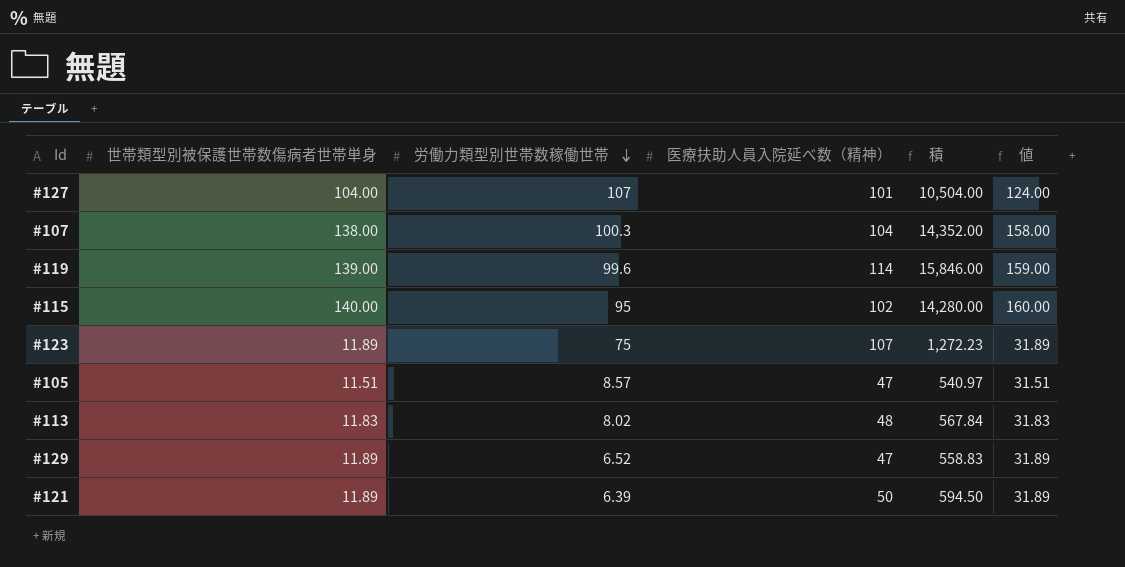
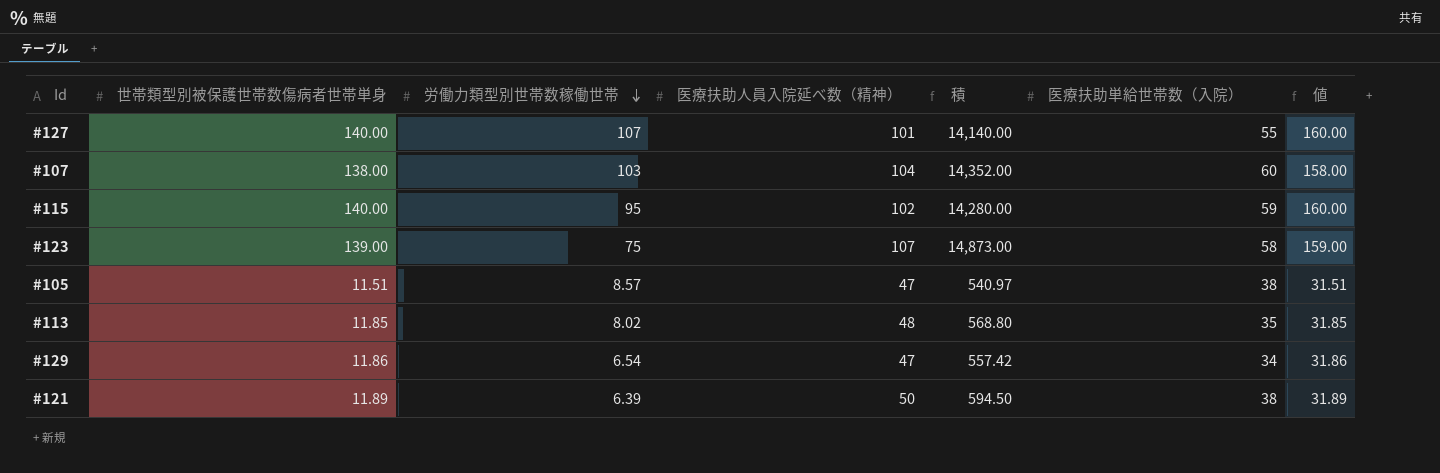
column 医療扶助単給世帯数（入院） | position: none -> 6
row #119: 139.00 | 99.6 | 114 | 15,846.00 | 159.00 -> none
#127 | 世帯類型別被保護世帯数傷病者世帯単身: 104.00 -> 140.00
#127 | 積: 10,504.00 -> 14,140.00
#127 | 値: 124.00 -> 160.00
#107 | 労働力類型別世帯数稼働世帯: 100.3 -> 103
#123 | 世帯類型別被保護世帯数傷病者世帯単身: 11.89 -> 139.00
#123 | 積: 1,272.23 -> 14,873.00
#123 | 値: 31.89 -> 159.00
#113 | 世帯類型別被保護世帯数傷病者世帯単身: 11.83 -> 11.85
#113 | 積: 567.84 -> 568.80
#113 | 値: 31.83 -> 31.85
#129 | 世帯類型別被保護世帯数傷病者世帯単身: 11.89 -> 11.86
#129 | 労働力類型別世帯数稼働世帯: 6.52 -> 6.54
#129 | 積: 558.83 -> 557.42
#129 | 値: 31.89 -> 31.86

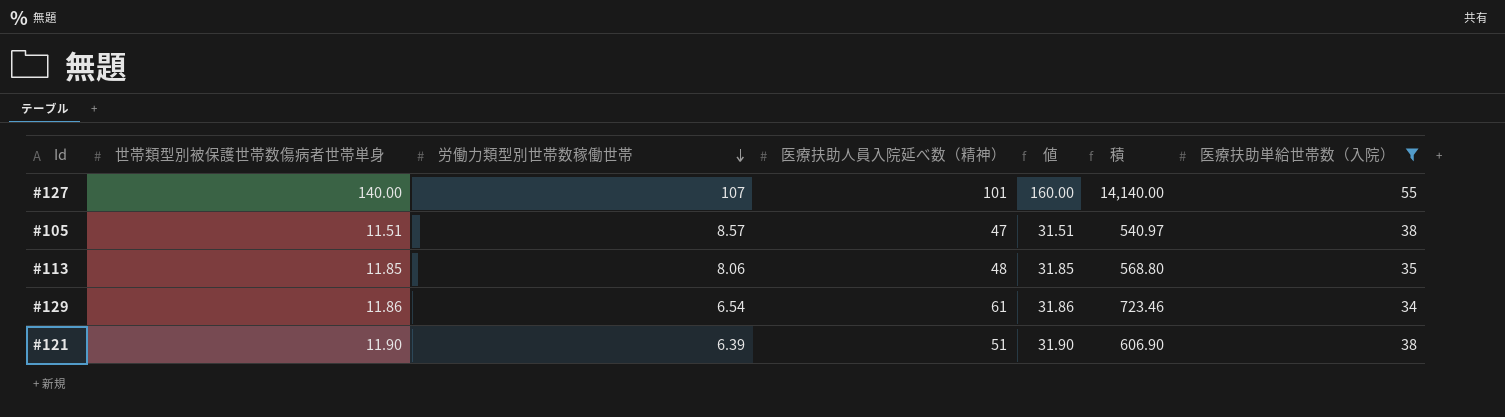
filter: none -> 医療扶助単給世帯数（入院） <= 55
column 値 | position: 7 -> 5
#113 | 労働力類型別世帯数稼働世帯: 8.02 -> 8.06
#129 | 医療扶助人員入院延べ数（精神）: 47 -> 61
#129 | 積: 557.42 -> 723.46
#121 | 世帯類型別被保護世帯数傷病者世帯単身: 11.89 -> 11.90
#121 | 医療扶助人員入院延べ数（精神）: 50 -> 51
#121 | 値: 31.89 -> 31.90
#121 | 積: 594.50 -> 606.90

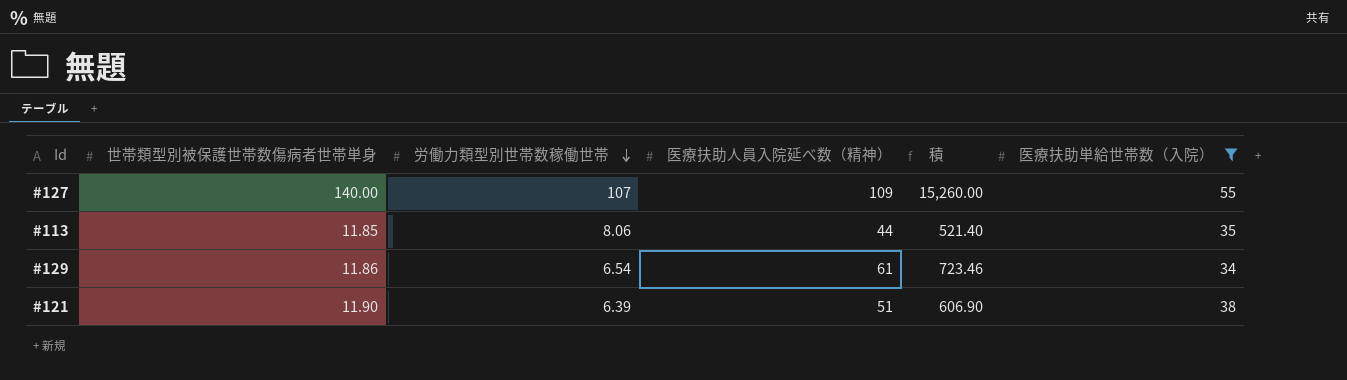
column 値 | formula: [世帯類型別被保護世帯数傷病者世帯単身] + 20 -> none
row #105: 11.51 | 8.57 | 47 | 31.51 | 540.97 | 38 -> none
#127 | 医療扶助人員入院延べ数（精神）: 101 -> 109
#127 | 積: 14,140.00 -> 15,260.00
#113 | 医療扶助人員入院延べ数（精神）: 48 -> 44
#113 | 積: 568.80 -> 521.40

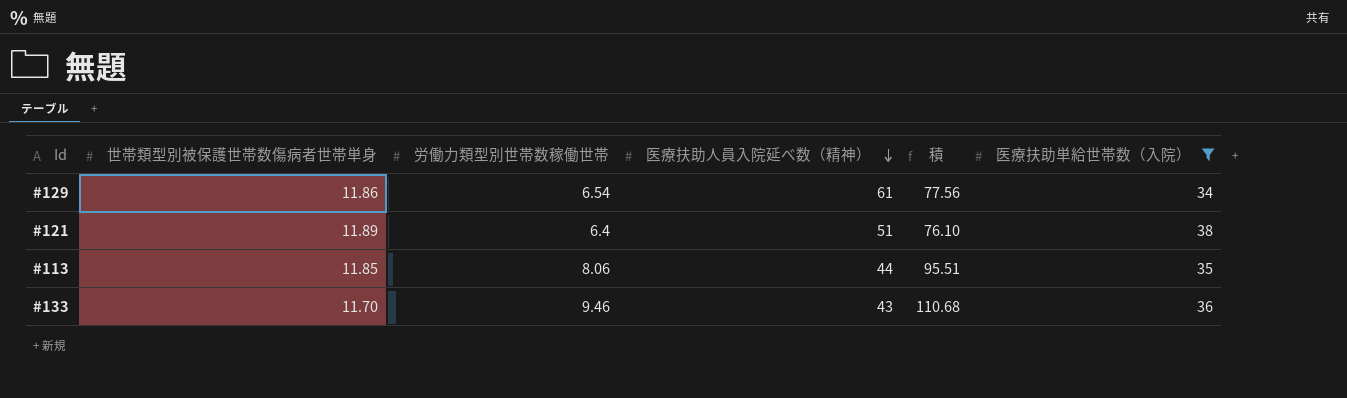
row order: 労働力類型別世帯数稼働世帯 descending -> 医療扶助人員入院延べ数（精神） descending
column 積 | formula: [世帯類型別被保護世帯数傷病者世帯単身] * [医療扶助人員入院延べ数（精神）] -> [世帯類型別被保護世帯数傷病者世帯単身] * [労働力類型別世帯数稼働世帯]
row #127: 140.00 | 107 | 109 | 15,260.00 | 55 -> none
#121 | 世帯類型別被保護世帯数傷病者世帯単身: 11.90 -> 11.89
#121 | 労働力類型別世帯数稼働世帯: 6.39 -> 6.4
row #133: none -> 11.70 | 9.46 | 43 | 110.68 | 36

